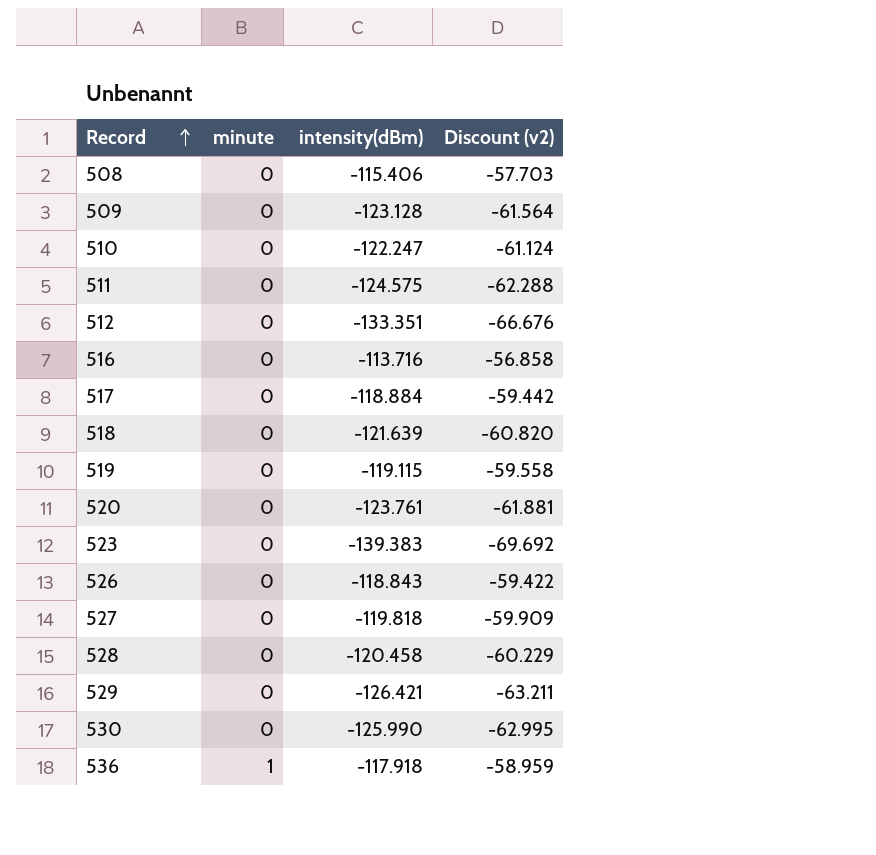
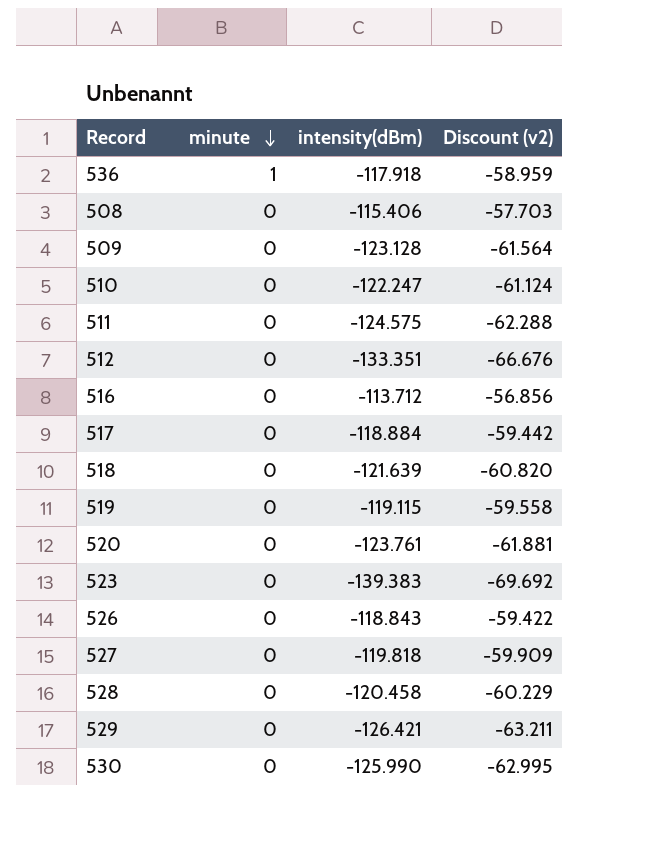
row order: Record ascending -> minute descending
516 | intensity(dBm): -113.716 -> -113.712
516 | Discount (v2): -56.858 -> -56.856

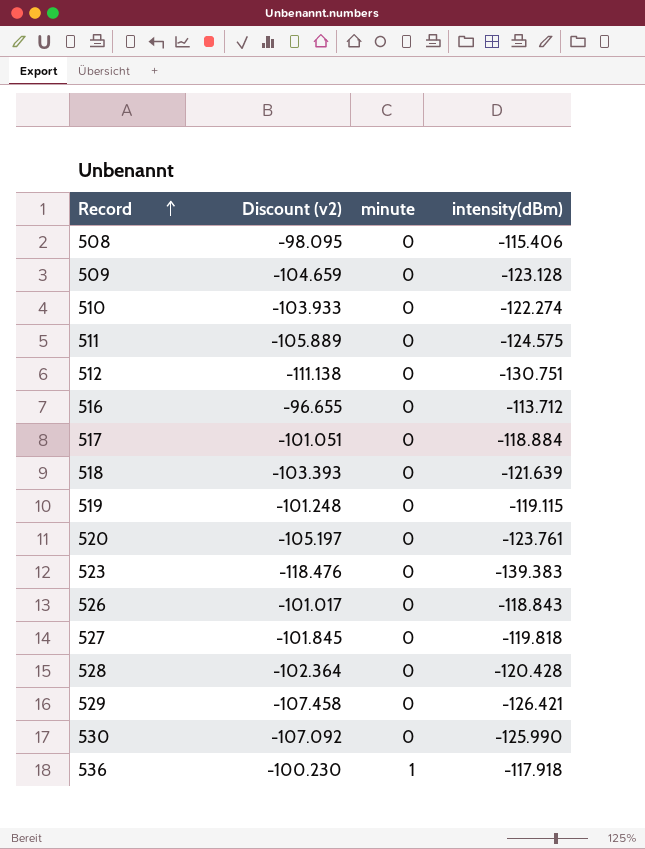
row order: minute descending -> Record ascending
column Discount (v2) | formula: [intensity(dBm)] * 0.5 -> [intensity(dBm)] * 0.85
column Discount (v2) | position: 4 -> 2
510 | intensity(dBm): -122.247 -> -122.274
512 | intensity(dBm): -133.351 -> -130.751
528 | intensity(dBm): -120.458 -> -120.428

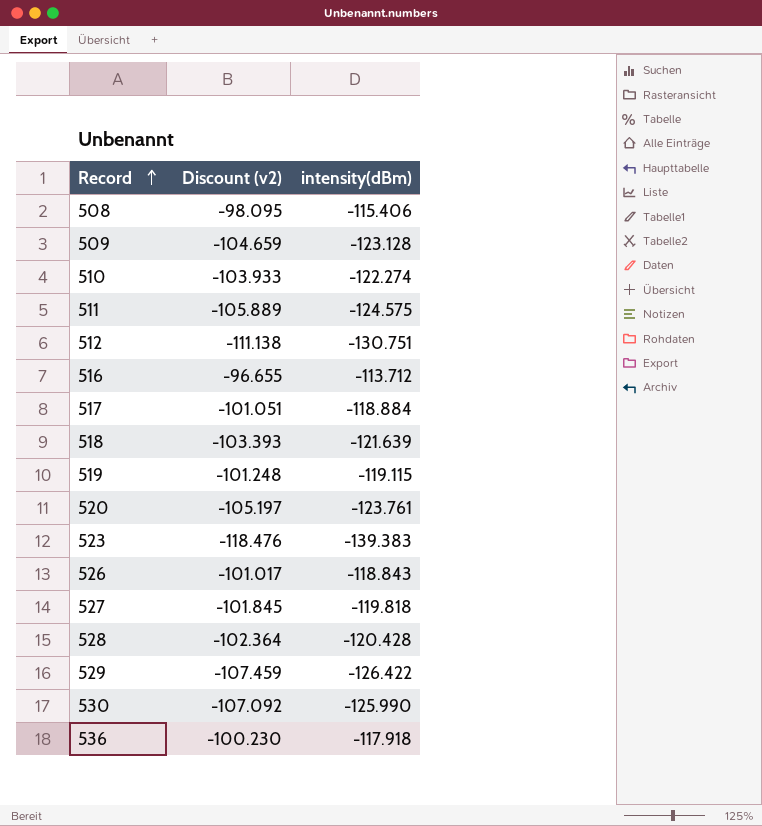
column minute | position: 3 -> none
529 | Discount (v2): -107.458 -> -107.459
529 | intensity(dBm): -126.421 -> -126.422

